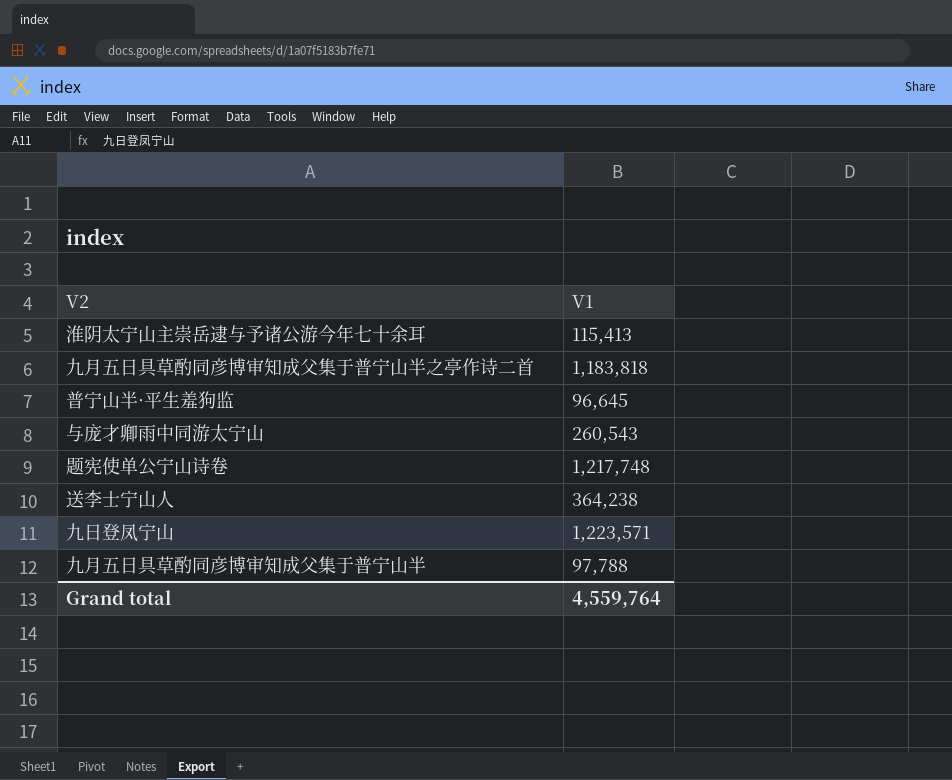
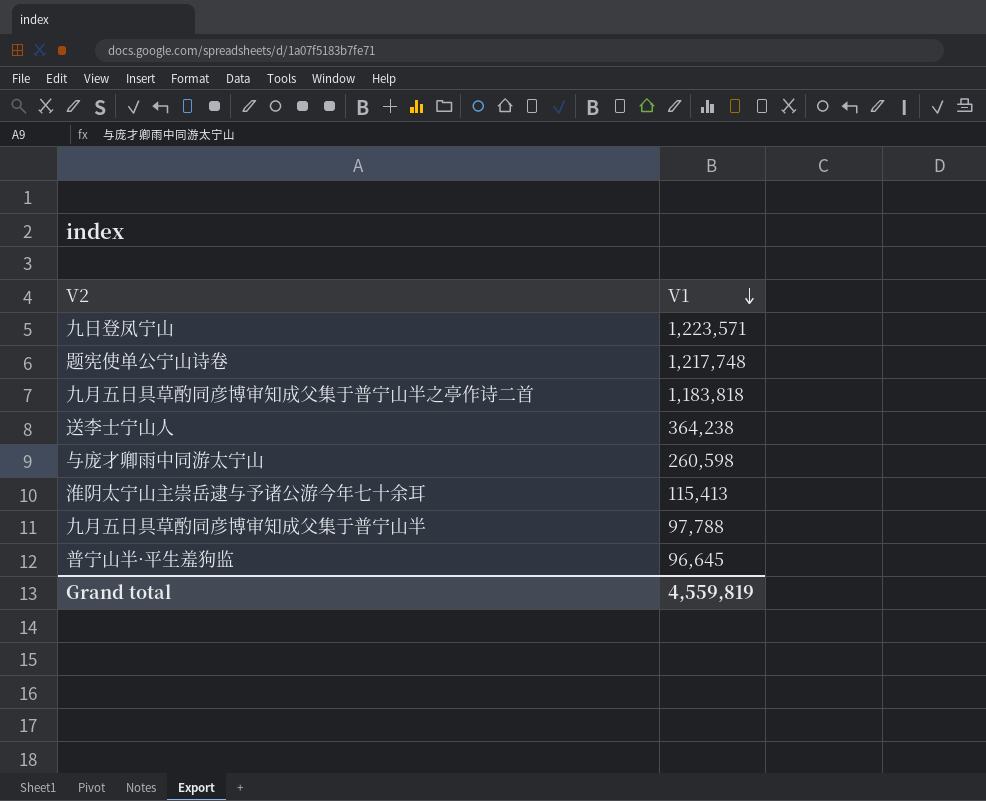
row order: none -> V1 descending
与庞才卿雨中同游太宁山 | V1: 260,543 -> 260,598
Grand total | V1: 4,559,764 -> 4,559,819

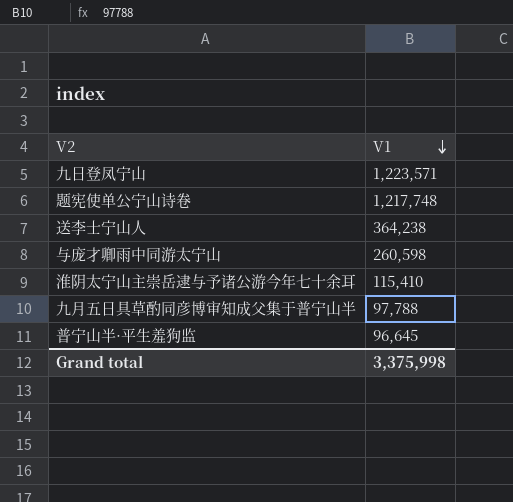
row 九月五日具草酌同彦博审知成父集于普宁山半之亭作诗二首: 1,183,818 -> none
淮阴太宁山主崇岳逮与予诸公游今年七十余耳 | V1: 115,413 -> 115,410
Grand total | V1: 4,559,819 -> 3,375,998

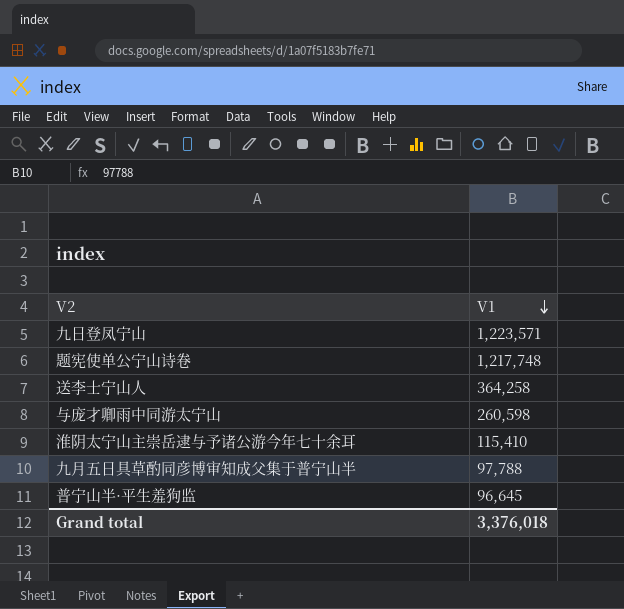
送李士宁山人 | V1: 364,238 -> 364,258
Grand total | V1: 3,375,998 -> 3,376,018

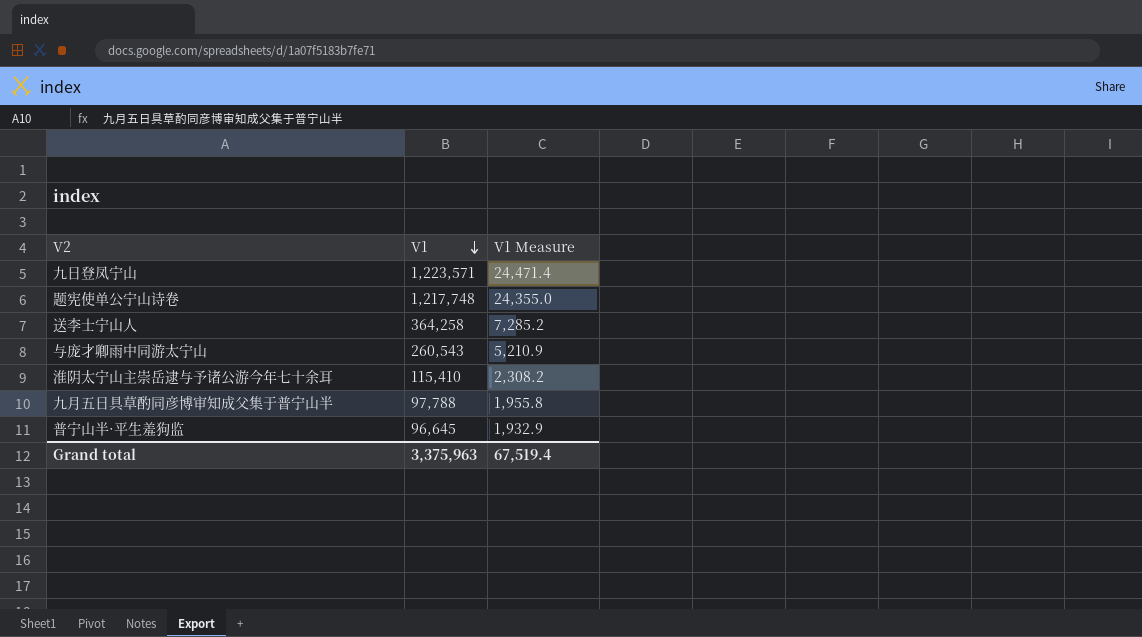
column V1 Measure | formula: none -> [V1] * 0.02
与庞才卿雨中同游太宁山 | V1: 260,598 -> 260,543
Grand total | V1: 3,376,018 -> 3,375,963

